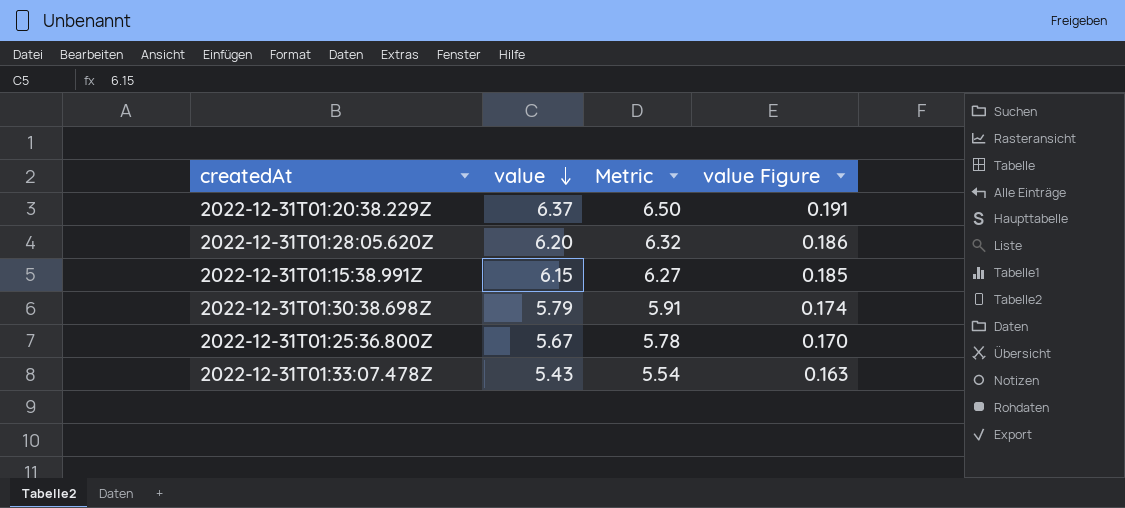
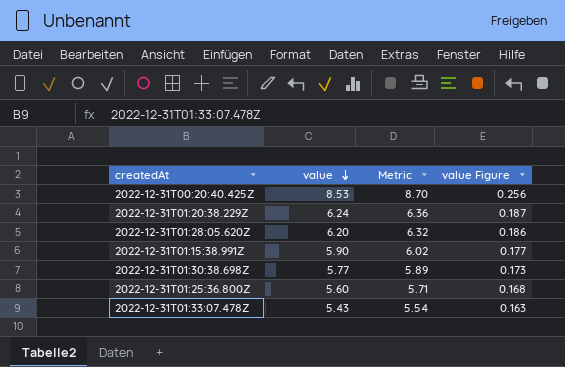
row 2022-12-31T00:20:40.425Z: none -> 8.53 | 8.70 | 0.256
2022-12-31T01:20:38.229Z | value: 6.37 -> 6.24
2022-12-31T01:20:38.229Z | Metric: 6.50 -> 6.36
2022-12-31T01:20:38.229Z | value Figure: 0.191 -> 0.187
2022-12-31T01:15:38.991Z | value: 6.15 -> 5.90
2022-12-31T01:15:38.991Z | Metric: 6.27 -> 6.02
2022-12-31T01:15:38.991Z | value Figure: 0.185 -> 0.177
2022-12-31T01:30:38.698Z | value: 5.79 -> 5.77
2022-12-31T01:30:38.698Z | Metric: 5.91 -> 5.89
2022-12-31T01:30:38.698Z | value Figure: 0.174 -> 0.173
2022-12-31T01:25:36.800Z | value: 5.67 -> 5.60
2022-12-31T01:25:36.800Z | Metric: 5.78 -> 5.71
2022-12-31T01:25:36.800Z | value Figure: 0.170 -> 0.168

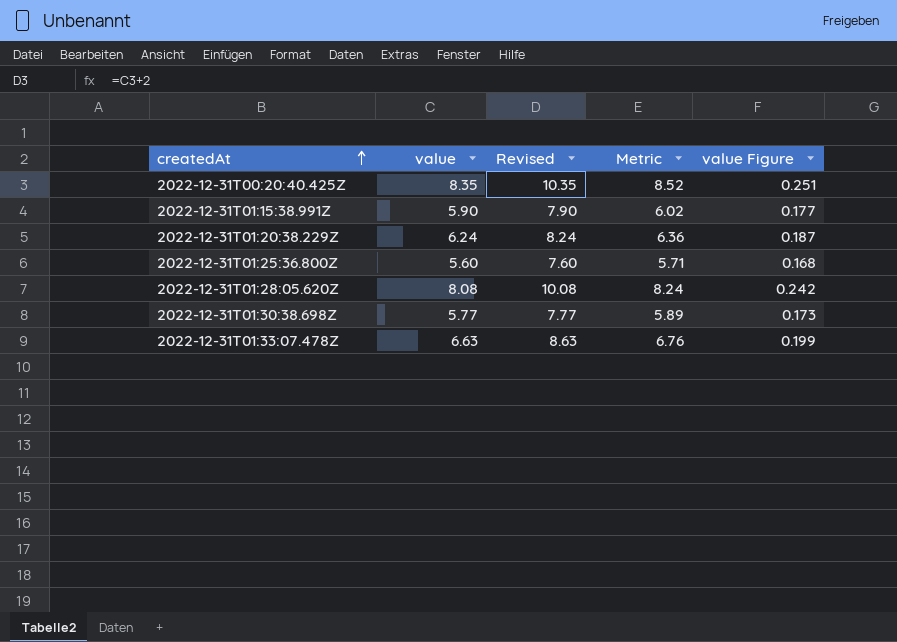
row order: value descending -> createdAt ascending
column Revised | formula: none -> [value] + 2
2022-12-31T00:20:40.425Z | value: 8.53 -> 8.35
2022-12-31T00:20:40.425Z | Metric: 8.70 -> 8.52
2022-12-31T00:20:40.425Z | value Figure: 0.256 -> 0.251
2022-12-31T01:28:05.620Z | value: 6.20 -> 8.08
2022-12-31T01:28:05.620Z | Metric: 6.32 -> 8.24
2022-12-31T01:28:05.620Z | value Figure: 0.186 -> 0.242
2022-12-31T01:33:07.478Z | value: 5.43 -> 6.63
2022-12-31T01:33:07.478Z | Metric: 5.54 -> 6.76
2022-12-31T01:33:07.478Z | value Figure: 0.163 -> 0.199

